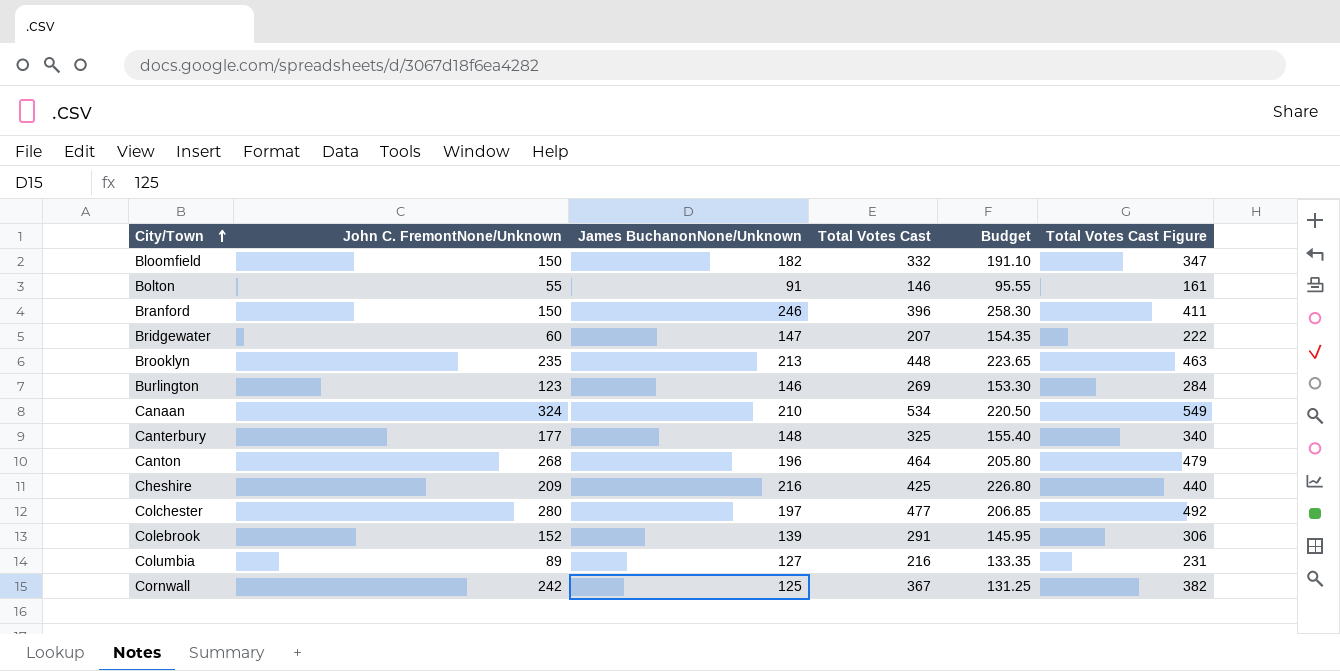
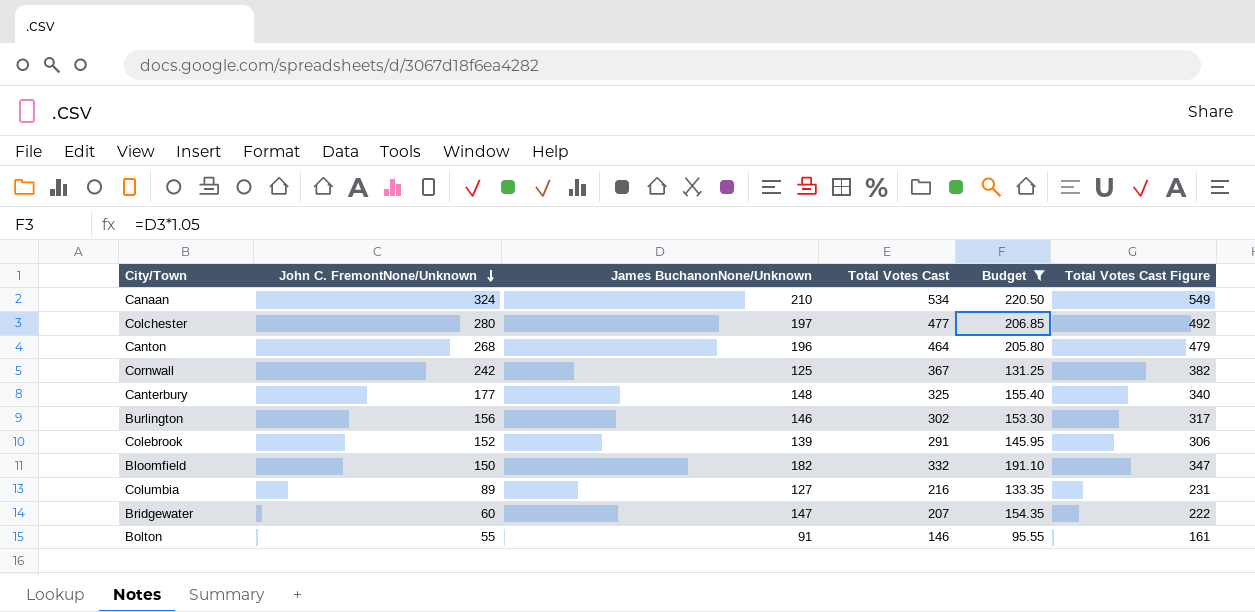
filter: none -> Budget <= 220.50
row order: City/Town ascending -> John C. FremontNone/Unknown descending
Burlington | John C. FremontNone/Unknown: 123 -> 156
Burlington | Total Votes Cast: 269 -> 302
Burlington | Total Votes Cast Figure: 284 -> 317

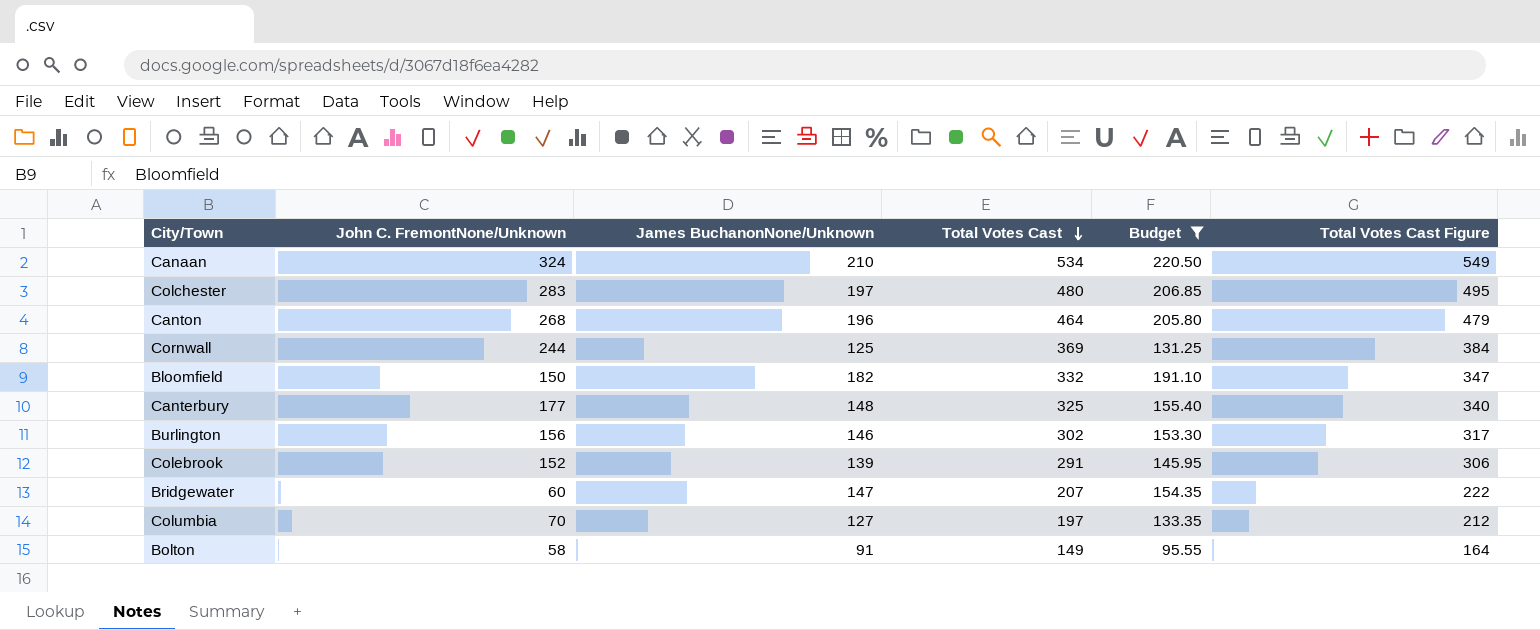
row order: John C. FremontNone/Unknown descending -> Total Votes Cast descending
Colchester | John C. FremontNone/Unknown: 280 -> 283
Colchester | Total Votes Cast: 477 -> 480
Colchester | Total Votes Cast Figure: 492 -> 495
Cornwall | John C. FremontNone/Unknown: 242 -> 244
Cornwall | Total Votes Cast: 367 -> 369
Cornwall | Total Votes Cast Figure: 382 -> 384
Columbia | John C. FremontNone/Unknown: 89 -> 70
Columbia | Total Votes Cast: 216 -> 197
Columbia | Total Votes Cast Figure: 231 -> 212
Bolton | John C. FremontNone/Unknown: 55 -> 58
Bolton | Total Votes Cast: 146 -> 149
Bolton | Total Votes Cast Figure: 161 -> 164

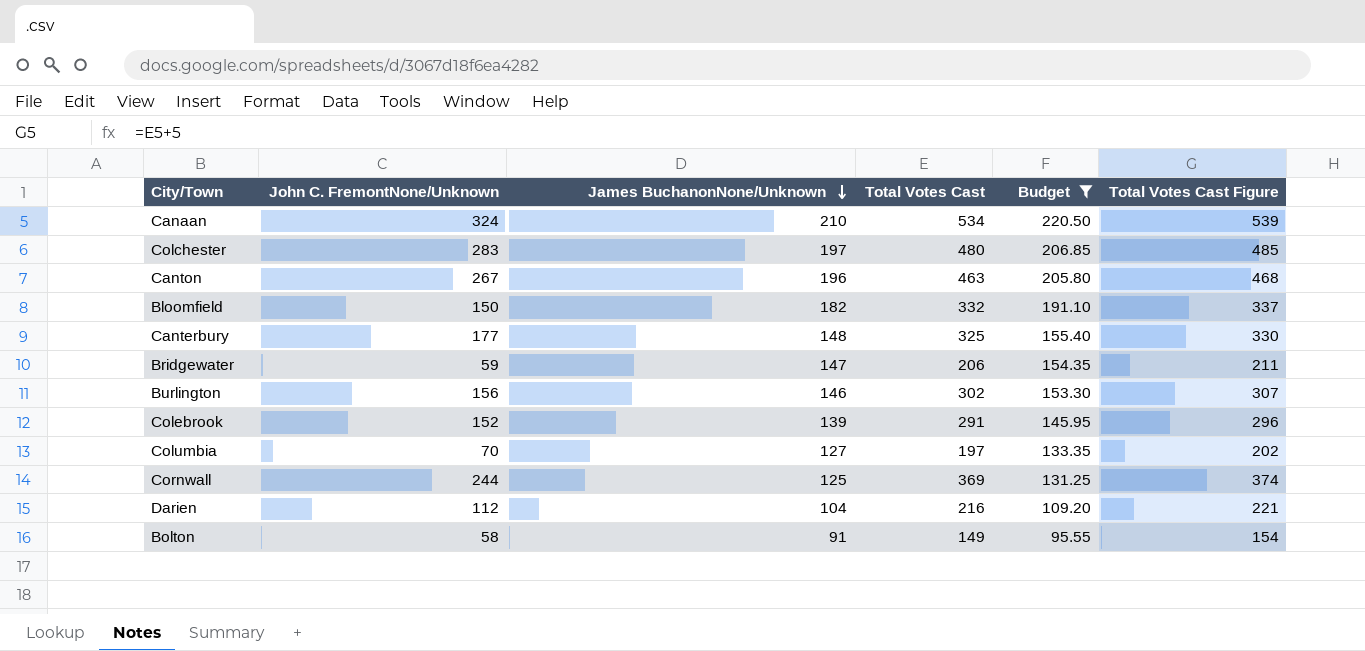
row order: Total Votes Cast descending -> James BuchanonNone/Unknown descending
column Total Votes Cast Figure | formula: [Total Votes Cast] + 15 -> [Total Votes Cast] + 5
Canton | John C. FremontNone/Unknown: 268 -> 267
Canton | Total Votes Cast: 464 -> 463
Bridgewater | John C. FremontNone/Unknown: 60 -> 59
Bridgewater | Total Votes Cast: 207 -> 206
row Darien: none -> 112 | 104 | 216 | 109.20 | 221

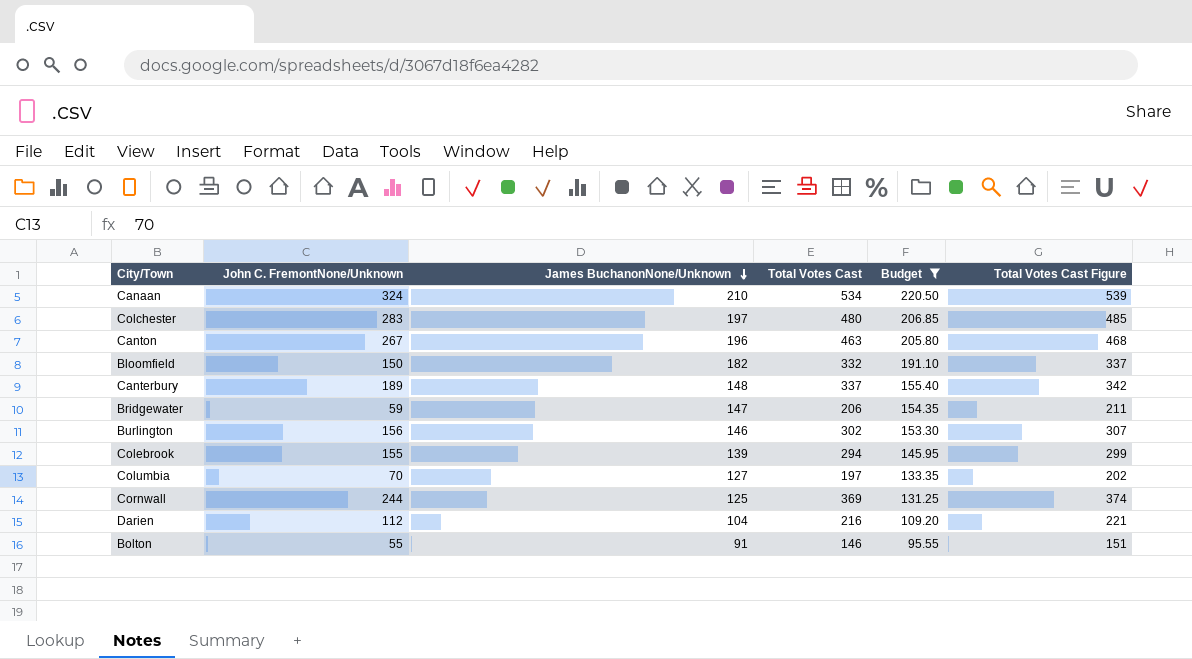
Canterbury | John C. FremontNone/Unknown: 177 -> 189
Canterbury | Total Votes Cast: 325 -> 337
Canterbury | Total Votes Cast Figure: 330 -> 342
Colebrook | John C. FremontNone/Unknown: 152 -> 155
Colebrook | Total Votes Cast: 291 -> 294
Colebrook | Total Votes Cast Figure: 296 -> 299
Bolton | John C. FremontNone/Unknown: 58 -> 55
Bolton | Total Votes Cast: 149 -> 146
Bolton | Total Votes Cast Figure: 154 -> 151

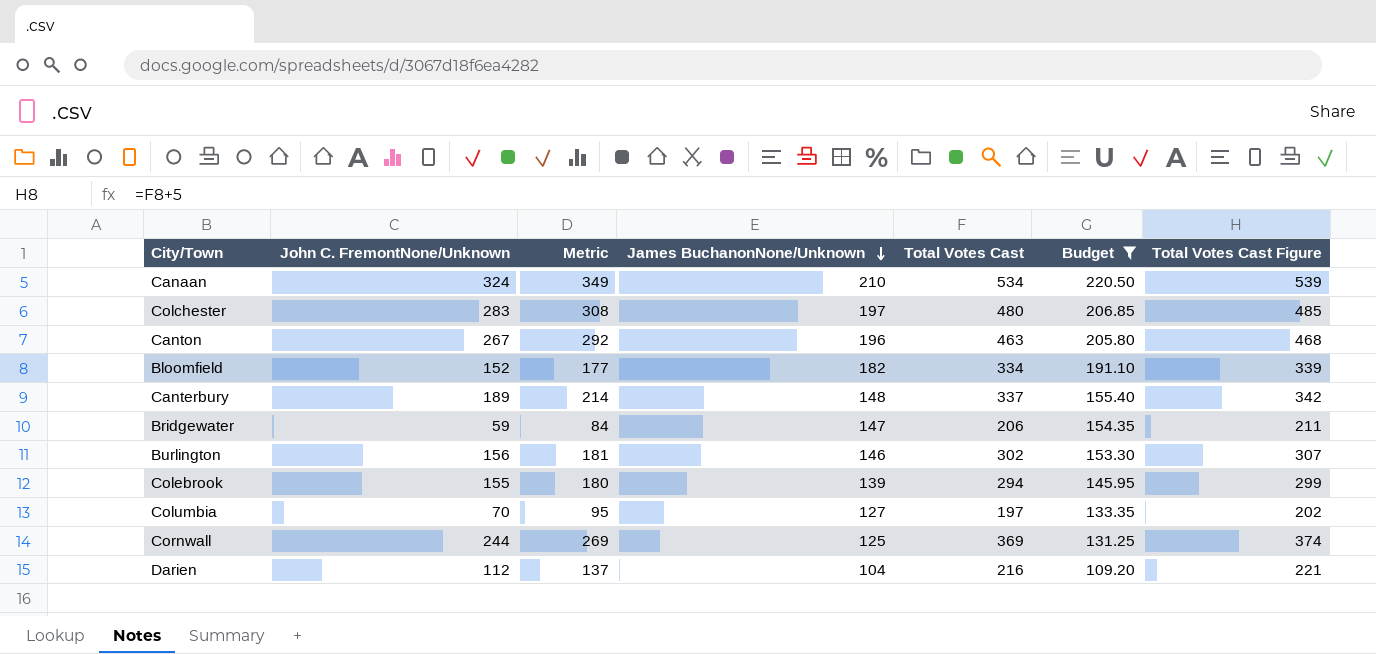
column Metric | formula: none -> [John C. FremontNone/Unknown] + 25
row Bolton: 55 | 91 | 146 | 95.55 | 151 -> none
Bloomfield | John C. FremontNone/Unknown: 150 -> 152
Bloomfield | Total Votes Cast: 332 -> 334
Bloomfield | Total Votes Cast Figure: 337 -> 339

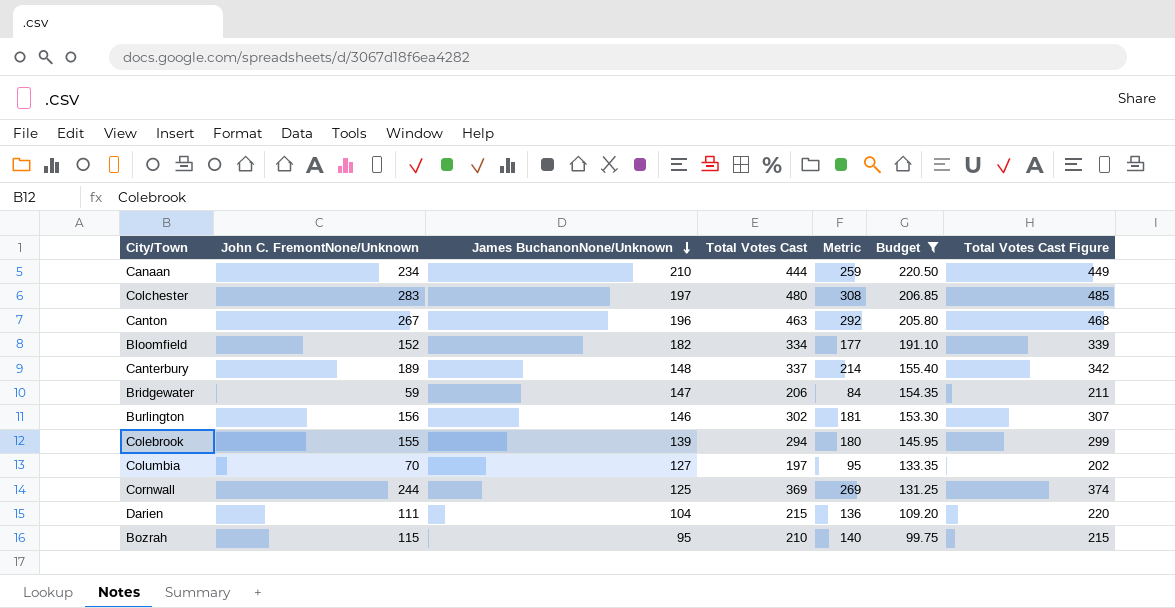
column Metric | position: 3 -> 5
Canaan | John C. FremontNone/Unknown: 324 -> 234
Canaan | Total Votes Cast: 534 -> 444
Canaan | Metric: 349 -> 259
Canaan | Total Votes Cast Figure: 539 -> 449
Darien | John C. FremontNone/Unknown: 112 -> 111
Darien | Total Votes Cast: 216 -> 215
Darien | Metric: 137 -> 136
Darien | Total Votes Cast Figure: 221 -> 220
row Bozrah: none -> 115 | 95 | 210 | 140 | 99.75 | 215

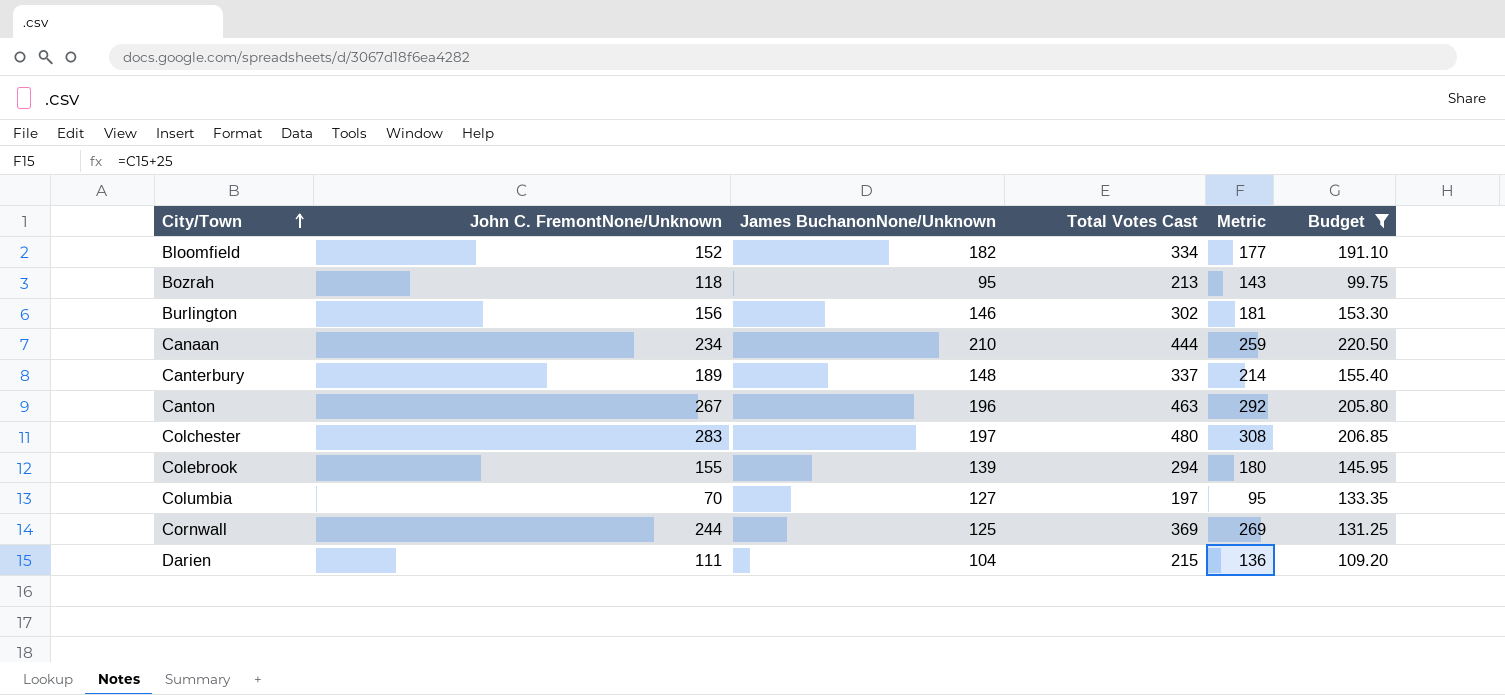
row order: James BuchanonNone/Unknown descending -> City/Town ascending
column Total Votes Cast Figure | formula: [Total Votes Cast] + 5 -> none
row Bridgewater: 59 | 147 | 206 | 84 | 154.35 | 211 -> none
Bozrah | John C. FremontNone/Unknown: 115 -> 118
Bozrah | Total Votes Cast: 210 -> 213
Bozrah | Metric: 140 -> 143

